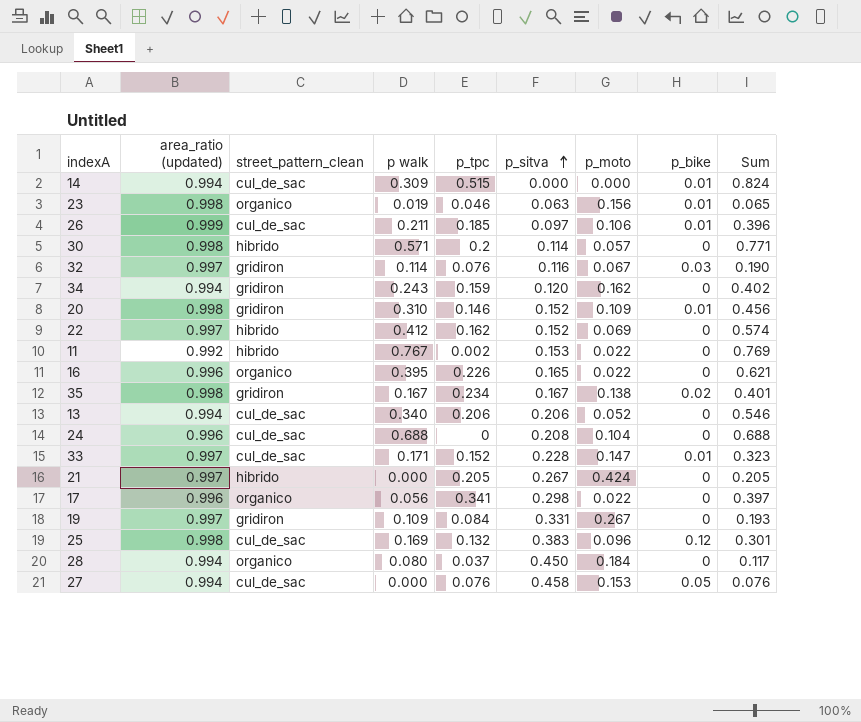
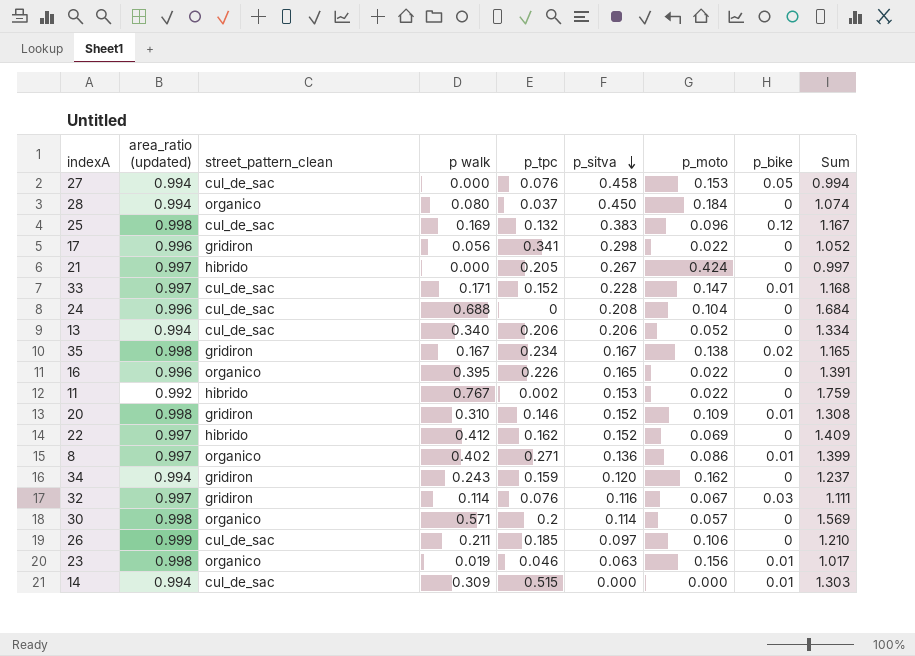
row order: p_sitva ascending -> p_sitva descending
column Sum | formula: [p walk] + [p_tpc] -> [area_ratio (updated)] + [p walk]
row 19: 0.997 | gridiron | 0.109 | 0.084 | 0.331 | 0.267 | 0 | 0.193 -> none
17 | street_pattern_clean: organico -> gridiron
row 8: none -> 0.997 | organico | 0.402 | 0.271 | 0.136 | 0.086 | 0.01 | 1.399
30 | street_pattern_clean: hibrido -> organico
26 | p_bike: 0.01 -> 0

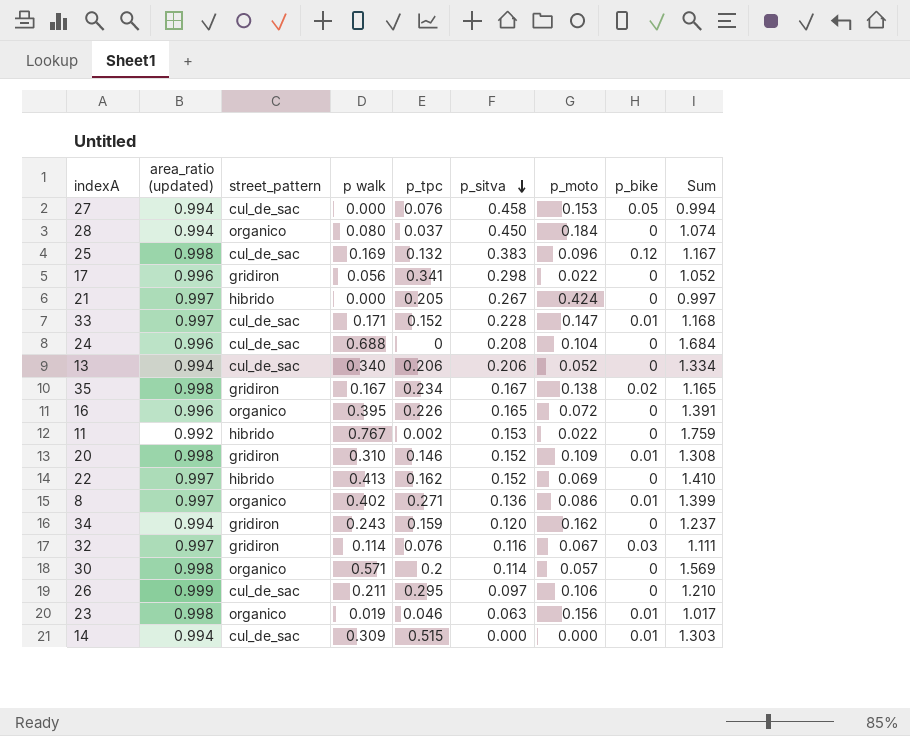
column name: street_pattern_clean -> street_pattern
16 | p_moto: 0.022 -> 0.072
22 | p walk: 0.412 -> 0.413
22 | Sum: 1.409 -> 1.410
26 | p_tpc: 0.185 -> 0.295

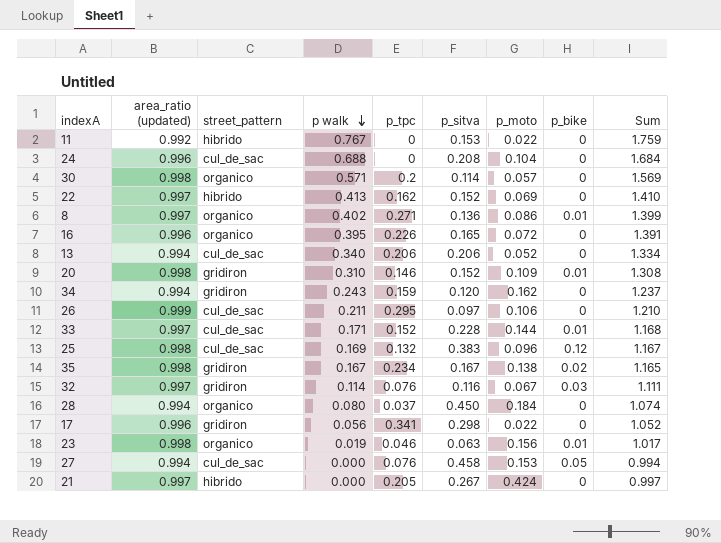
row order: p_sitva descending -> p walk descending
row 14: 0.994 | cul_de_sac | 0.309 | 0.515 | 0.000 | 0.000 | 0.01 | 1.303 -> none
11 | p_tpc: 0.002 -> 0
33 | p_moto: 0.147 -> 0.144

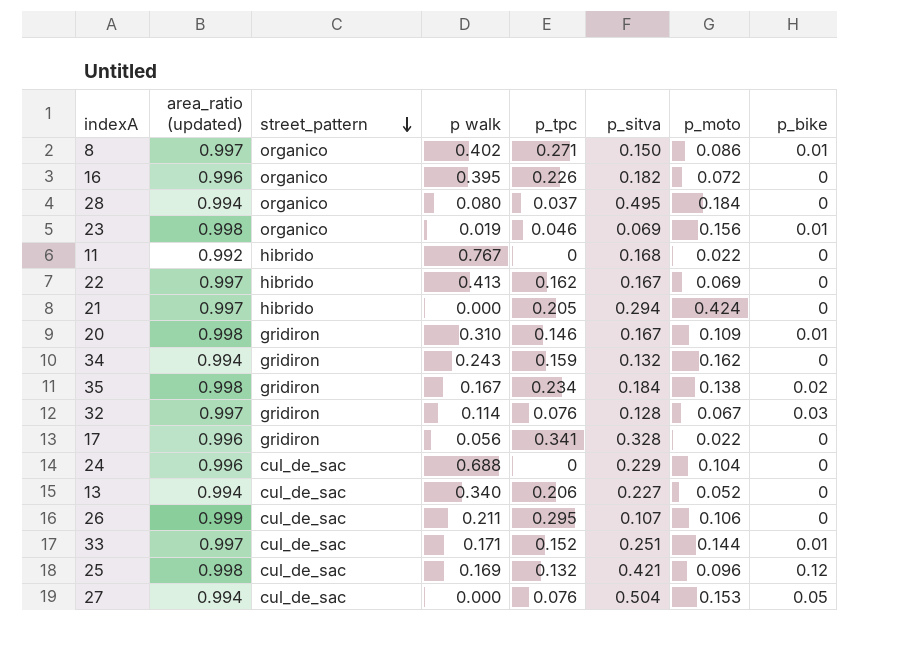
row order: p walk descending -> street_pattern descending
column Sum | formula: [area_ratio (updated)] + [p walk] -> none
row 30: 0.998 | organico | 0.571 | 0.2 | 0.114 | 0.057 | 0 | 1.569 -> none
8 | p_sitva: 0.136 -> 0.150
16 | p_sitva: 0.165 -> 0.182
28 | p_sitva: 0.450 -> 0.495
23 | p_sitva: 0.063 -> 0.069
11 | p_sitva: 0.153 -> 0.168
22 | p_sitva: 0.152 -> 0.167
21 | p_sitva: 0.267 -> 0.294
20 | p_sitva: 0.152 -> 0.167
34 | p_sitva: 0.120 -> 0.132
35 | p_sitva: 0.167 -> 0.184
32 | p_sitva: 0.116 -> 0.128
17 | p_sitva: 0.298 -> 0.328
24 | p_sitva: 0.208 -> 0.229
13 | p_sitva: 0.206 -> 0.227
26 | p_sitva: 0.097 -> 0.107
33 | p_sitva: 0.228 -> 0.251
25 | p_sitva: 0.383 -> 0.421
27 | p_sitva: 0.458 -> 0.504

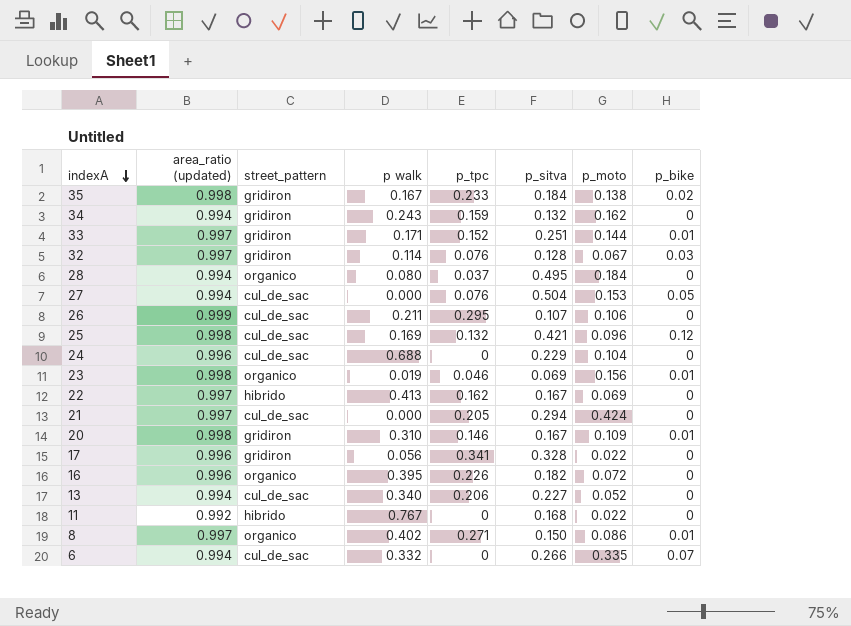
row order: street_pattern descending -> indexA descending
35 | p_tpc: 0.234 -> 0.233
33 | street_pattern: cul_de_sac -> gridiron
21 | street_pattern: hibrido -> cul_de_sac
row 6: none -> 0.994 | cul_de_sac | 0.332 | 0 | 0.266 | 0.335 | 0.07

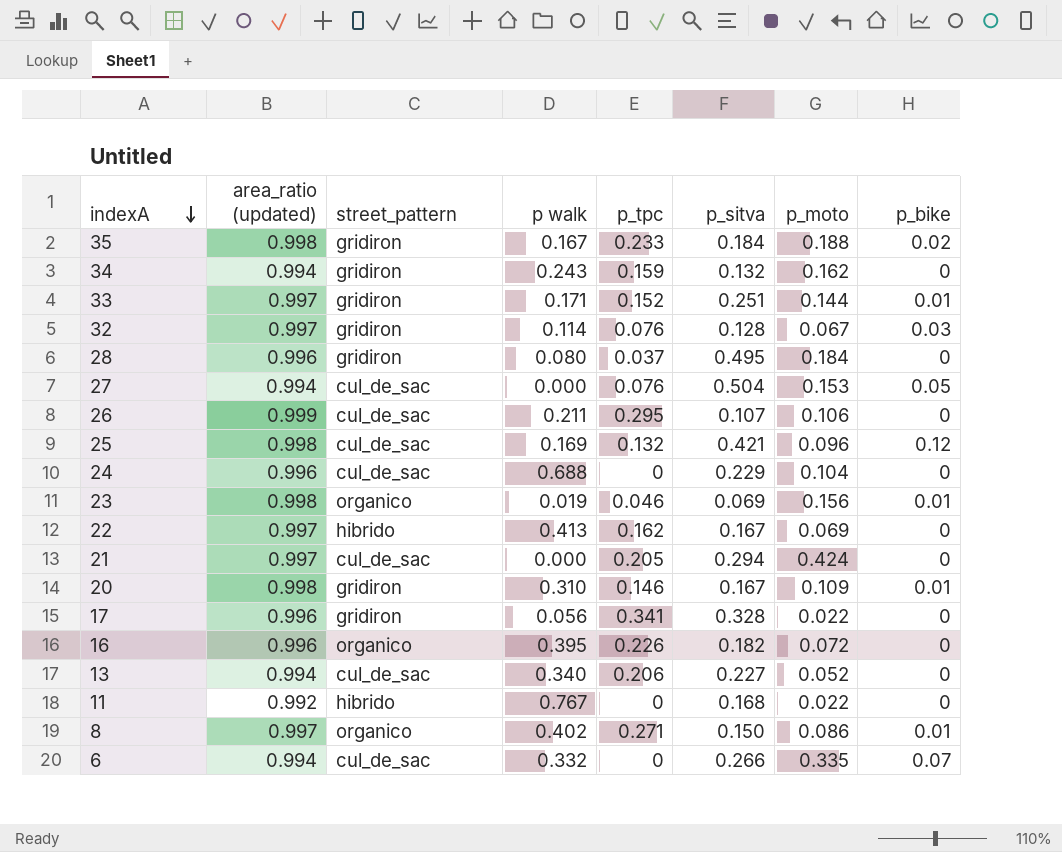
35 | p_moto: 0.138 -> 0.188
28 | area_ratio (updated): 0.994 -> 0.996
28 | street_pattern: organico -> gridiron

